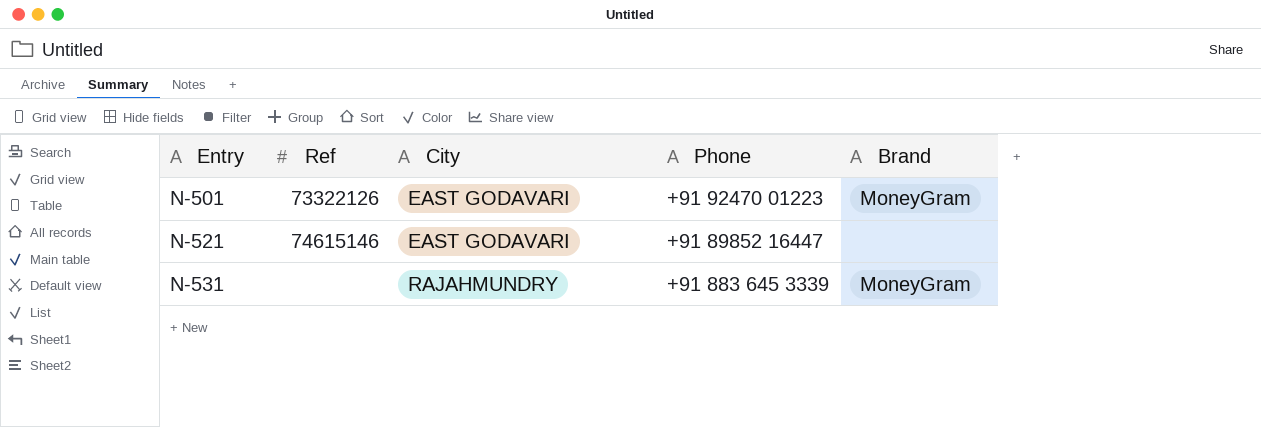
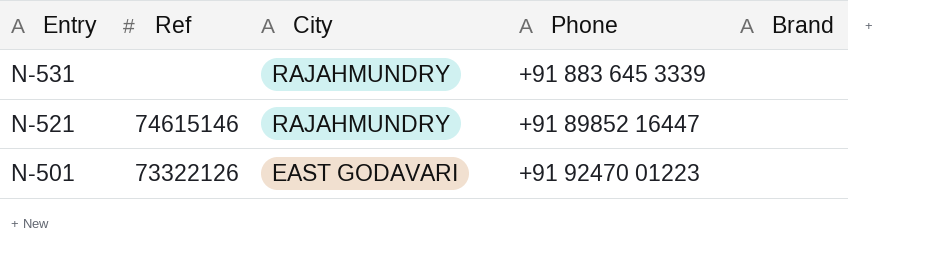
row order: Entry ascending -> Entry descending
N-531 | Brand: MoneyGram -> none
N-521 | City: EAST GODAVARI -> RAJAHMUNDRY
N-501 | Brand: MoneyGram -> none

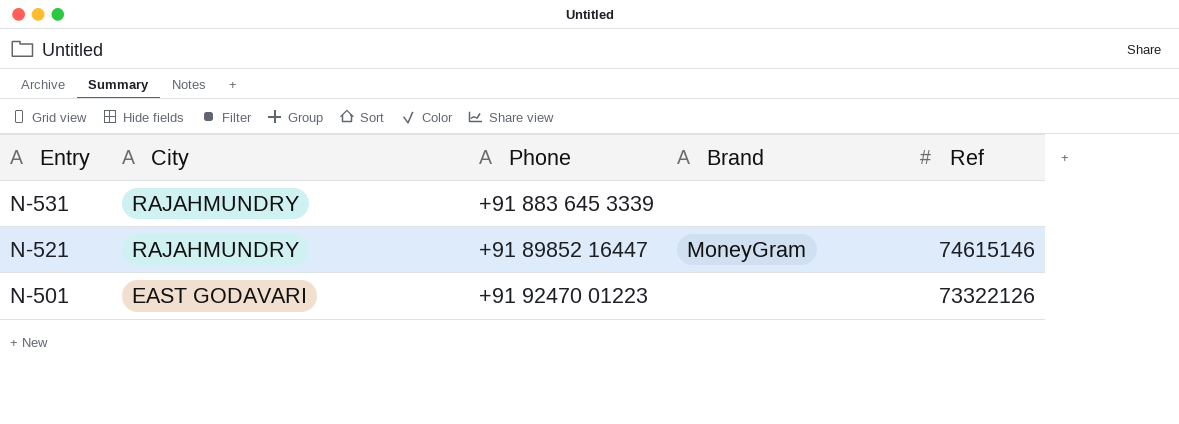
column Ref | position: 2 -> 5
N-521 | Brand: none -> MoneyGram

